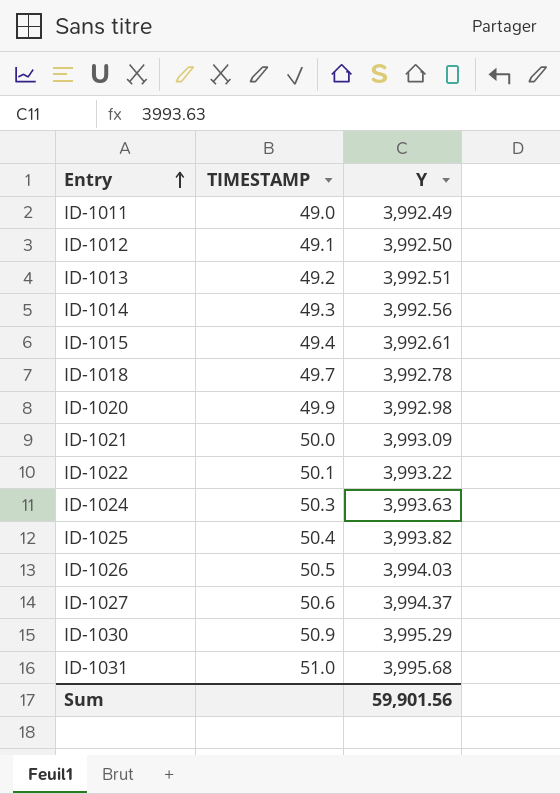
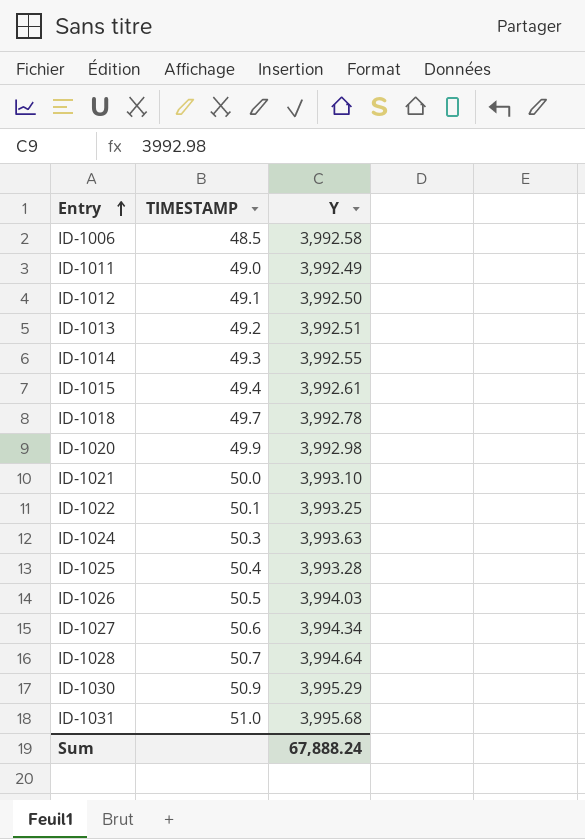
row ID-1006: none -> 48.5 | 3,992.58
ID-1014 | Y: 3,992.56 -> 3,992.55
ID-1021 | Y: 3,993.09 -> 3,993.10
ID-1022 | Y: 3,993.22 -> 3,993.25
ID-1025 | Y: 3,993.82 -> 3,993.28
ID-1027 | Y: 3,994.37 -> 3,994.34
row ID-1028: none -> 50.7 | 3,994.64
Sum | Y: 59,901.56 -> 67,888.24

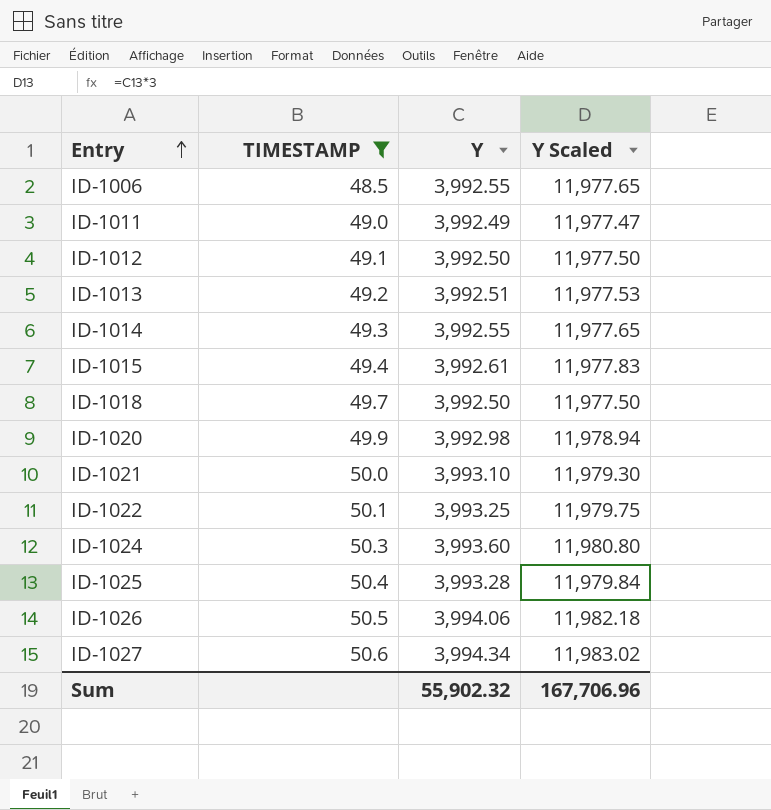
filter: none -> TIMESTAMP <= 50.6
column Y Scaled | formula: none -> [Y] * 3
ID-1006 | Y: 3,992.58 -> 3,992.55
ID-1018 | Y: 3,992.78 -> 3,992.50
ID-1024 | Y: 3,993.63 -> 3,993.60
ID-1026 | Y: 3,994.03 -> 3,994.06
Sum | Y: 67,888.24 -> 55,902.32

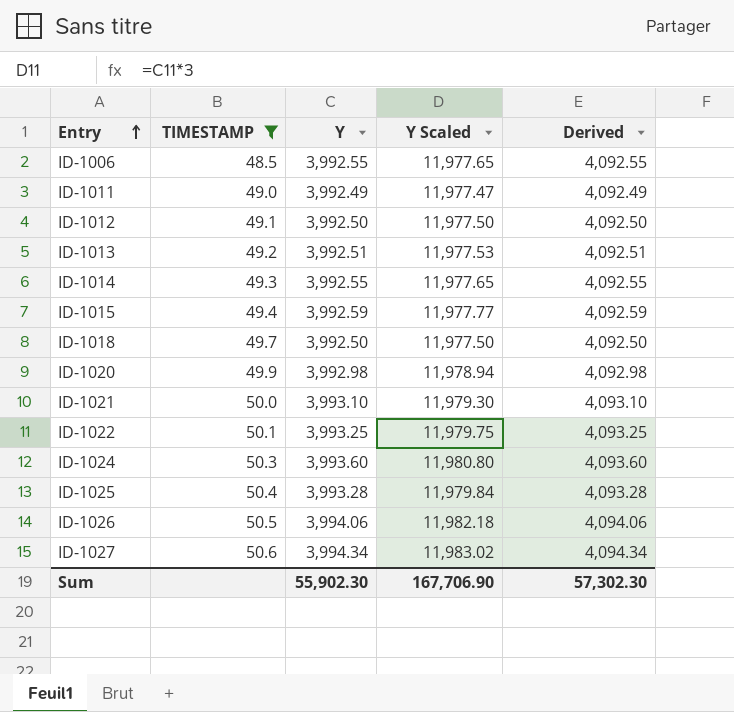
column Derived | formula: none -> [Y] + 100
ID-1015 | Y: 3,992.61 -> 3,992.59
ID-1015 | Y Scaled: 11,977.83 -> 11,977.77
Sum | Y: 55,902.32 -> 55,902.30
Sum | Y Scaled: 167,706.96 -> 167,706.90

